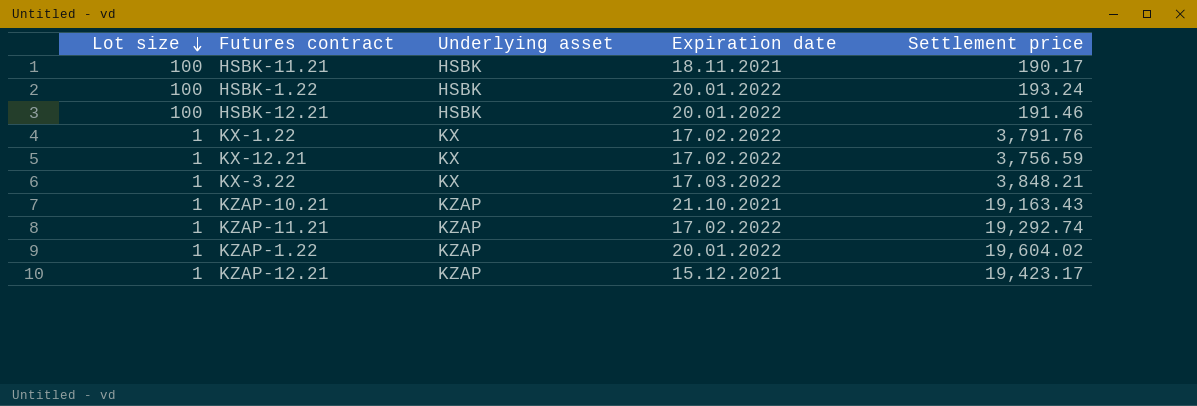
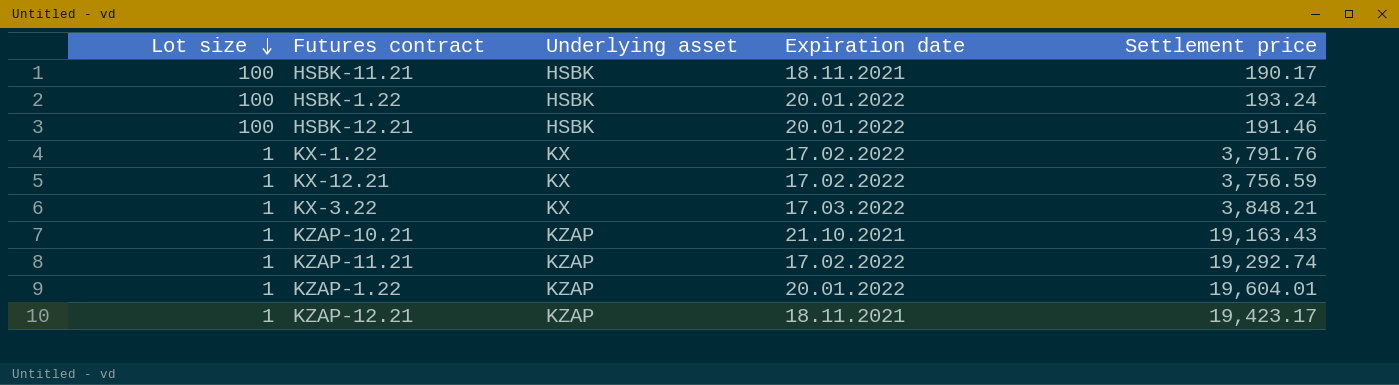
KZAP-1.22 | Settlement price: 19,604.02 -> 19,604.01
KZAP-12.21 | Expiration date: 15.12.2021 -> 18.11.2021

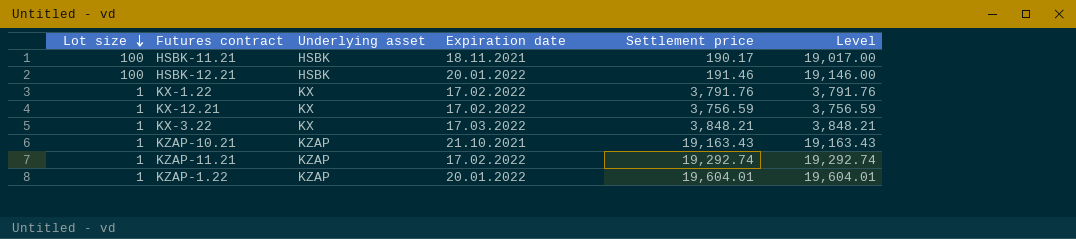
column Level | formula: none -> [Lot size] * [Settlement price]
row HSBK-1.22: 100 | HSBK | 20.01.2022 | 193.24 -> none
row KZAP-12.21: 1 | KZAP | 18.11.2021 | 19,423.17 -> none

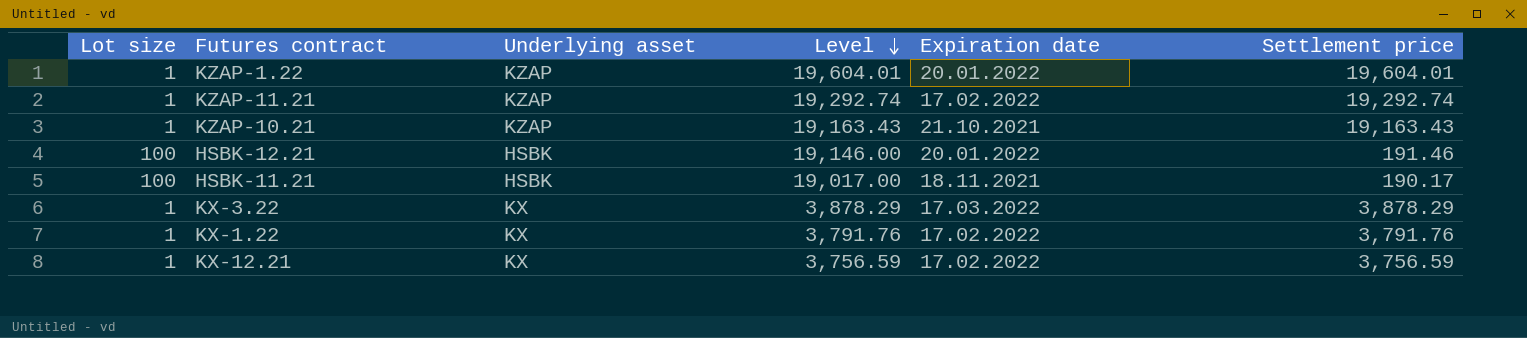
row order: Lot size descending -> Level descending
column Level | position: 6 -> 4
KX-3.22 | Level: 3,848.21 -> 3,878.29
KX-3.22 | Settlement price: 3,848.21 -> 3,878.29

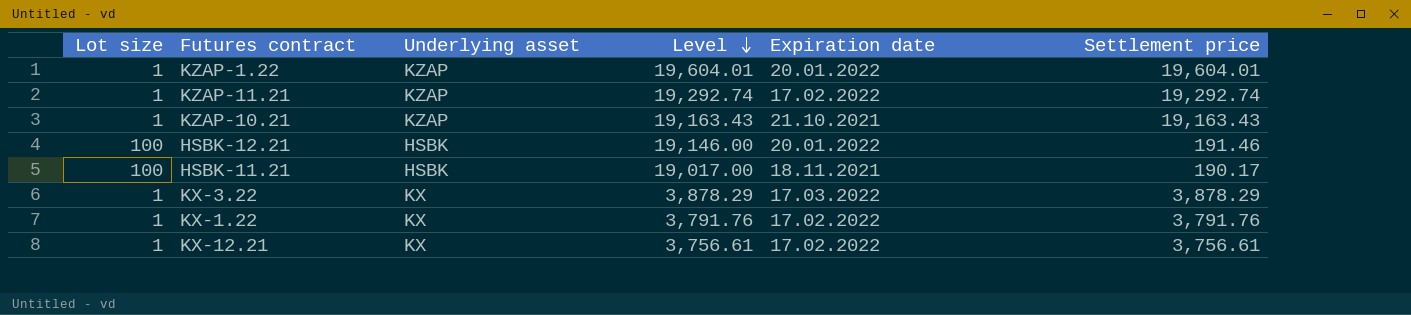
KX-12.21 | Level: 3,756.59 -> 3,756.61
KX-12.21 | Settlement price: 3,756.59 -> 3,756.61

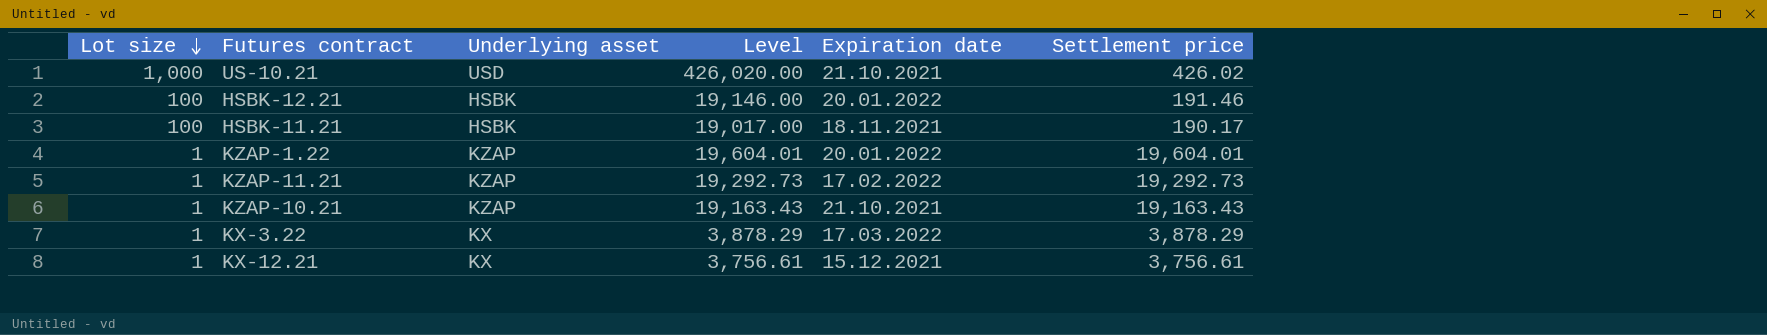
row order: Level descending -> Lot size descending
row KX-1.22: 1 | KX | 3,791.76 | 17.02.2022 | 3,791.76 -> none
row US-10.21: none -> 1,000 | USD | 426,020.00 | 21.10.2021 | 426.02
KZAP-11.21 | Level: 19,292.74 -> 19,292.73
KZAP-11.21 | Settlement price: 19,292.74 -> 19,292.73
KX-12.21 | Expiration date: 17.02.2022 -> 15.12.2021

